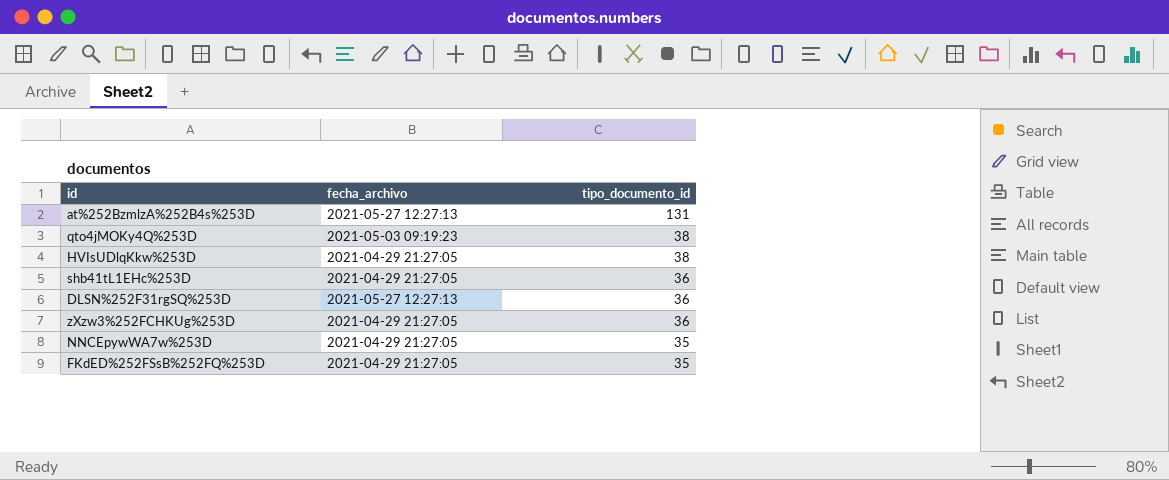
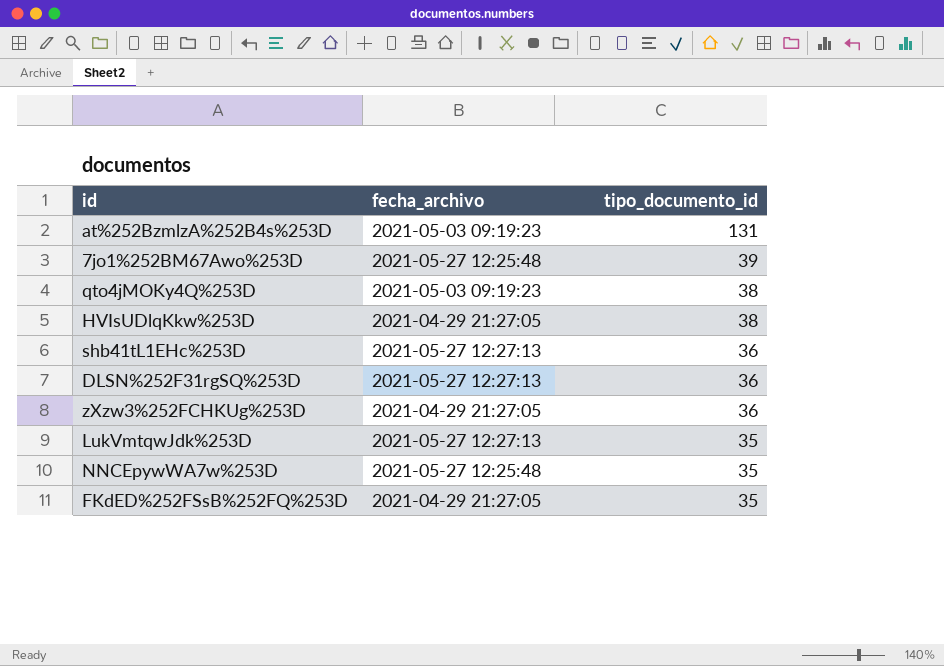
at%252BzmlzA%252B4s%253D | fecha_archivo: 2021-05-27 12:27:13 -> 2021-05-03 09:19:23
row 7jo1%252BM67Awo%253D: none -> 2021-05-27 12:25:48 | 39
shb41tL1EHc%253D | fecha_archivo: 2021-04-29 21:27:05 -> 2021-05-27 12:27:13
row LukVmtqwJdk%253D: none -> 2021-05-27 12:27:13 | 35
NNCEpywWA7w%253D | fecha_archivo: 2021-04-29 21:27:05 -> 2021-05-27 12:25:48

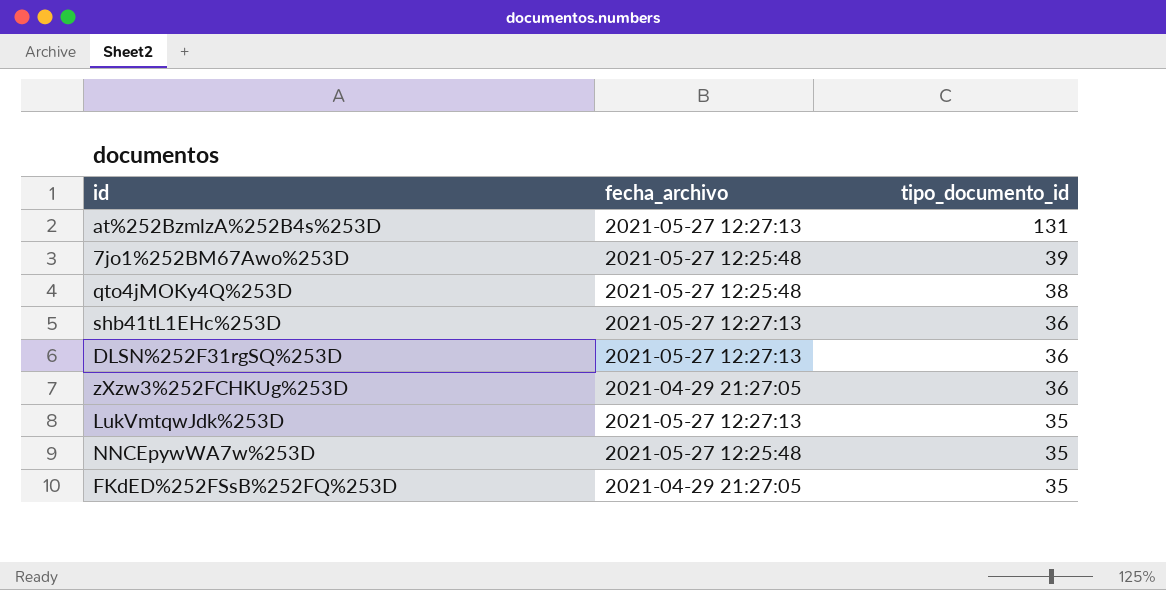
row HVIsUDlqKkw%253D: 2021-04-29 21:27:05 | 38 -> none
at%252BzmlzA%252B4s%253D | fecha_archivo: 2021-05-03 09:19:23 -> 2021-05-27 12:27:13
qto4jMOKy4Q%253D | fecha_archivo: 2021-05-03 09:19:23 -> 2021-05-27 12:25:48

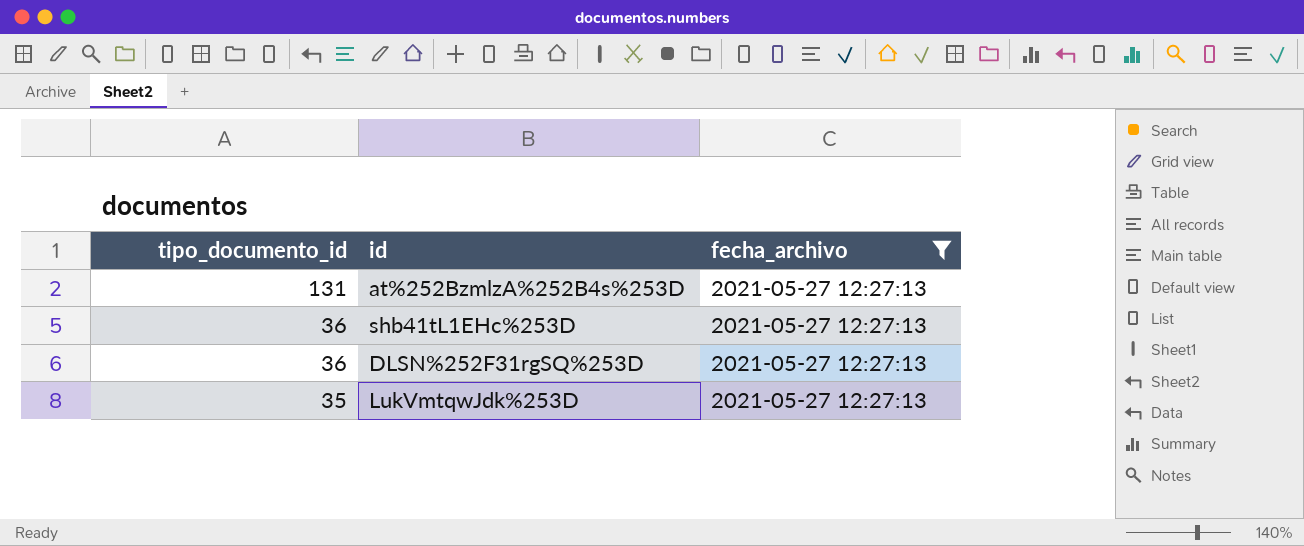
filter: none -> fecha_archivo = 2021-05-27 12:27:13
column tipo_documento_id | position: 3 -> 1

